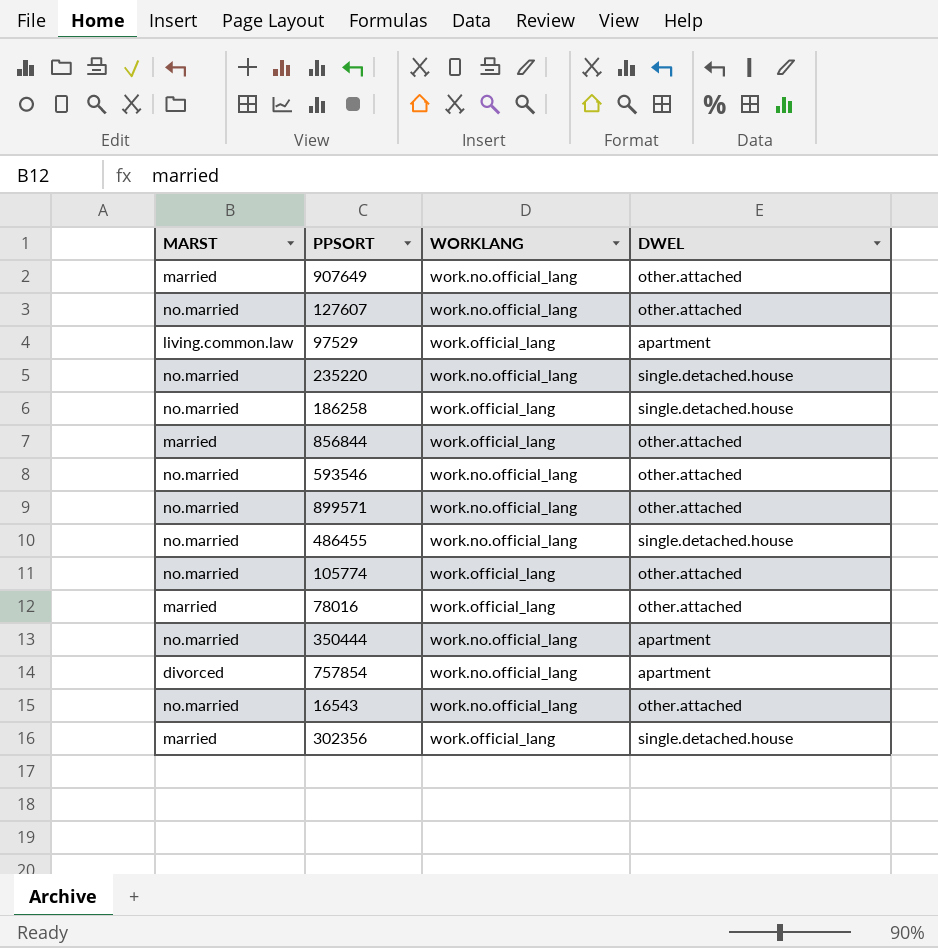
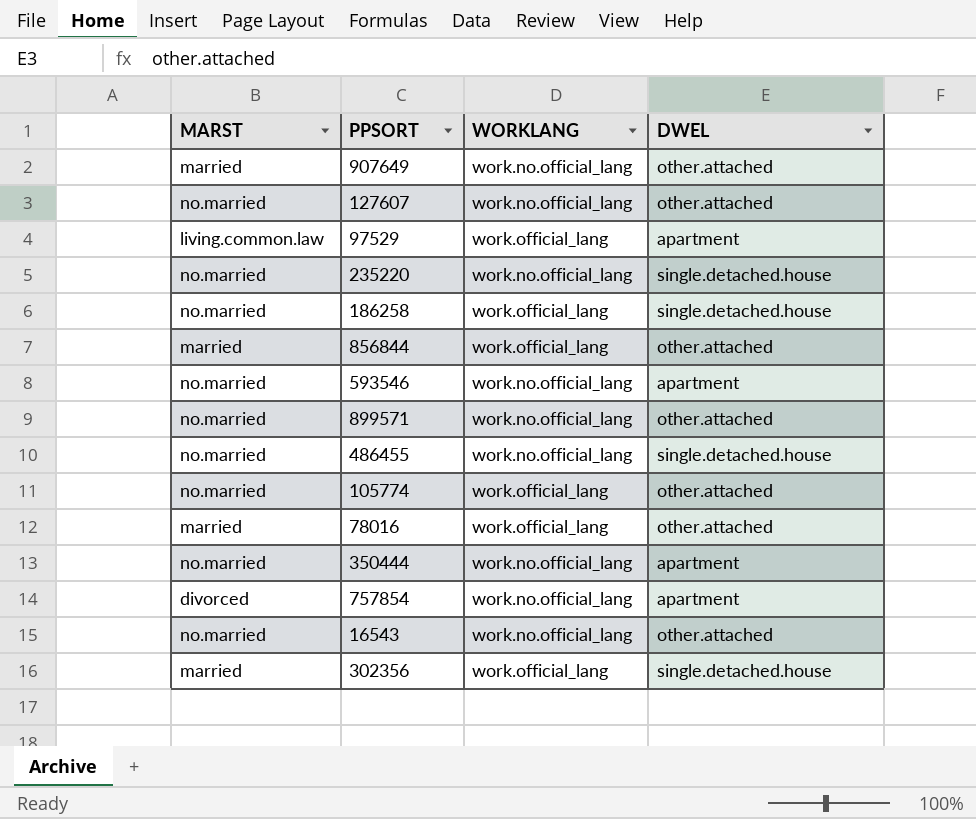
593546 | DWEL: other.attached -> apartment

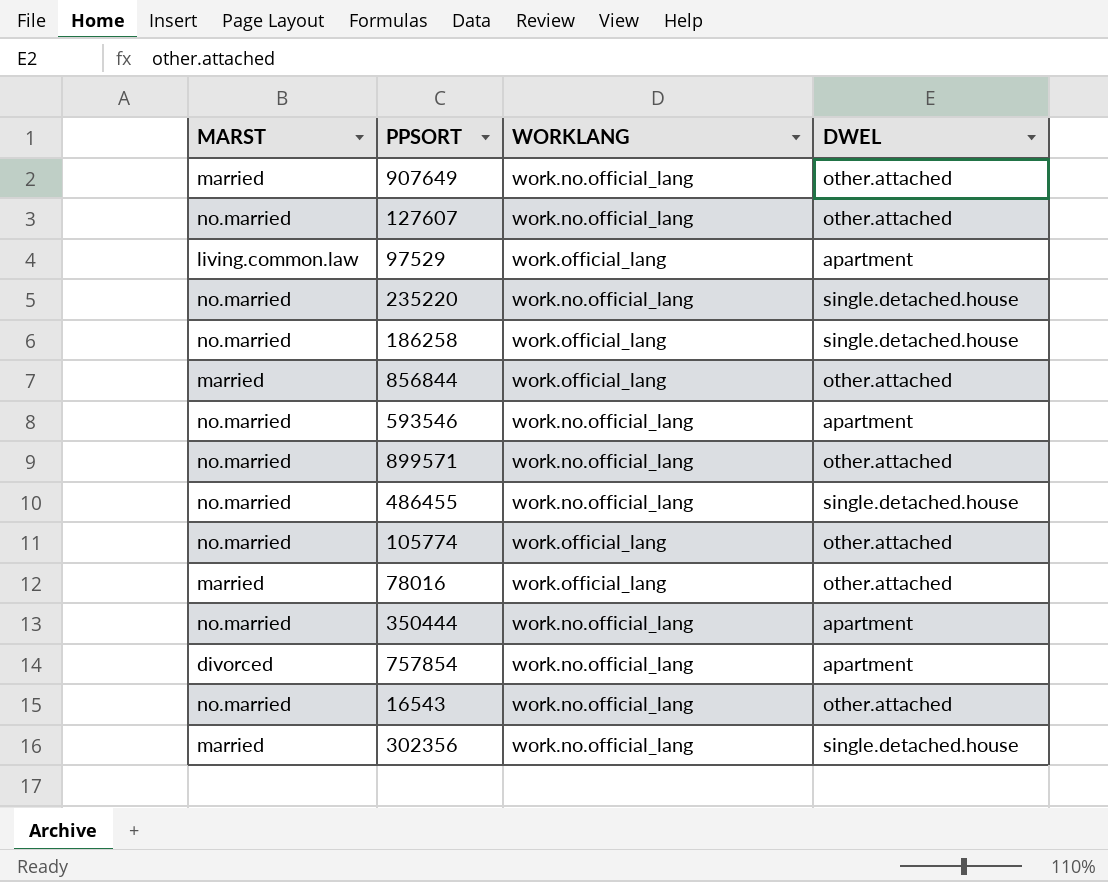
302356 | WORKLANG: work.official_lang -> work.no.official_lang

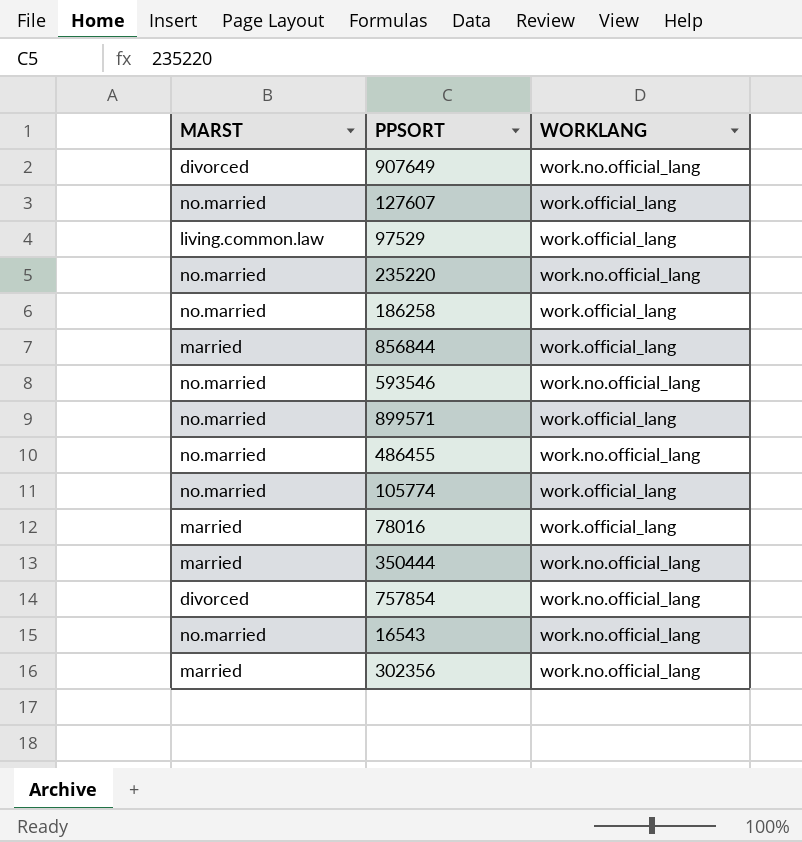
column DWEL | position: 4 -> none
907649 | MARST: married -> divorced
127607 | WORKLANG: work.no.official_lang -> work.official_lang
899571 | WORKLANG: work.no.official_lang -> work.official_lang
350444 | MARST: no.married -> married

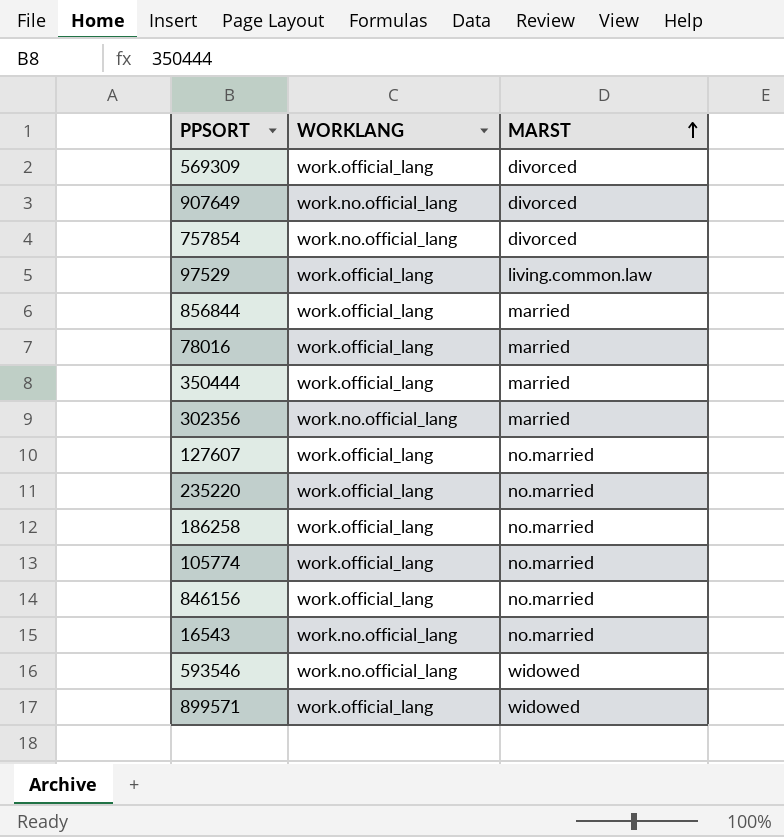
row order: none -> MARST ascending
column MARST | position: 1 -> 3
row 486455: no.married | work.no.official_lang -> none
row 569309: none -> work.official_lang | divorced
350444 | WORKLANG: work.no.official_lang -> work.official_lang
235220 | WORKLANG: work.no.official_lang -> work.official_lang
row 846156: none -> work.official_lang | no.married
593546 | MARST: no.married -> widowed
899571 | MARST: no.married -> widowed

